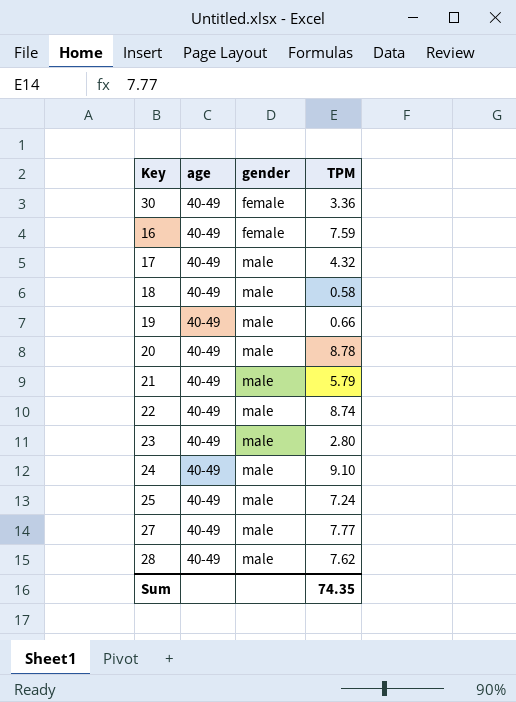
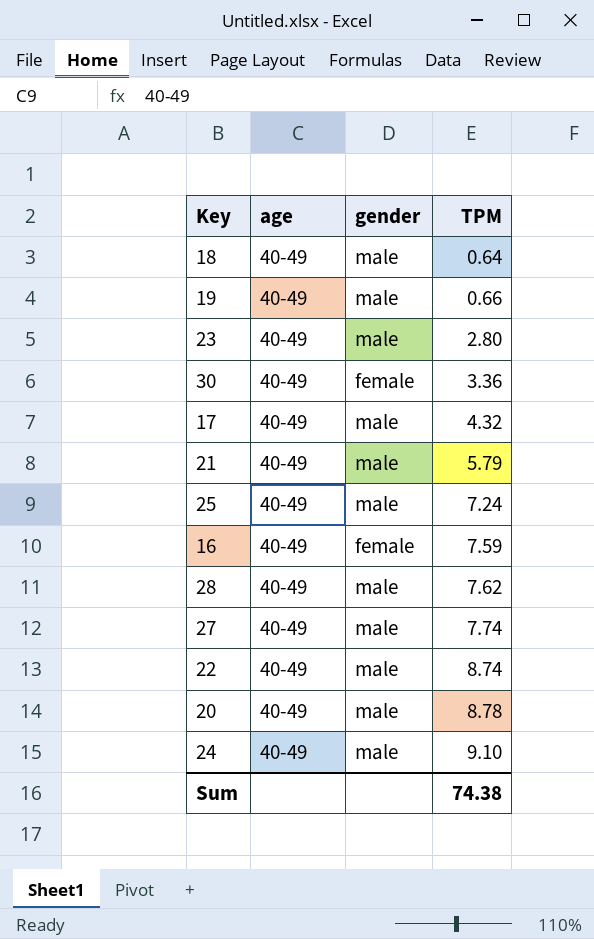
row order: gender ascending -> TPM ascending
18 | TPM: 0.58 -> 0.64
27 | TPM: 7.77 -> 7.74
Sum | TPM: 74.35 -> 74.38

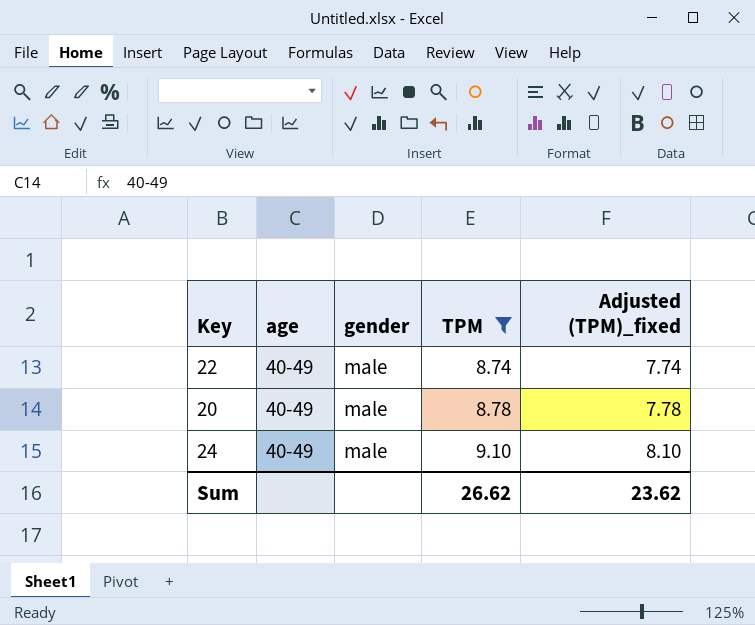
filter: none -> TPM >= 8.74
column Adjusted (TPM)_fixed | formula: none -> [TPM] - 1
Sum | TPM: 74.38 -> 26.62

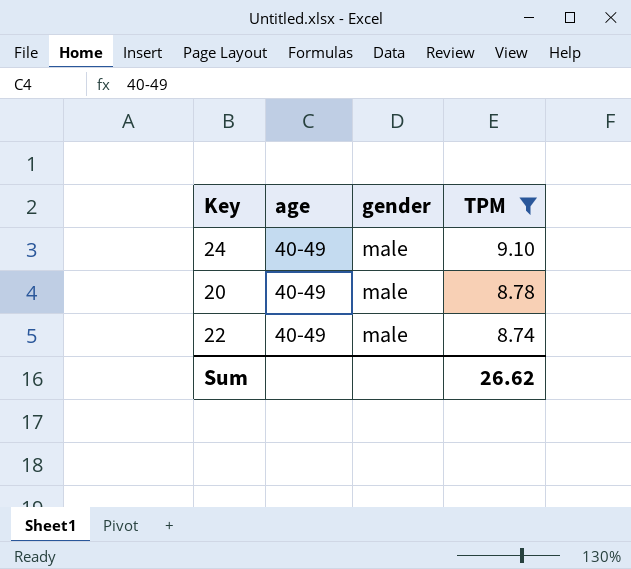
row order: TPM ascending -> TPM descending
column Adjusted (TPM)_fixed | formula: [TPM] - 1 -> none

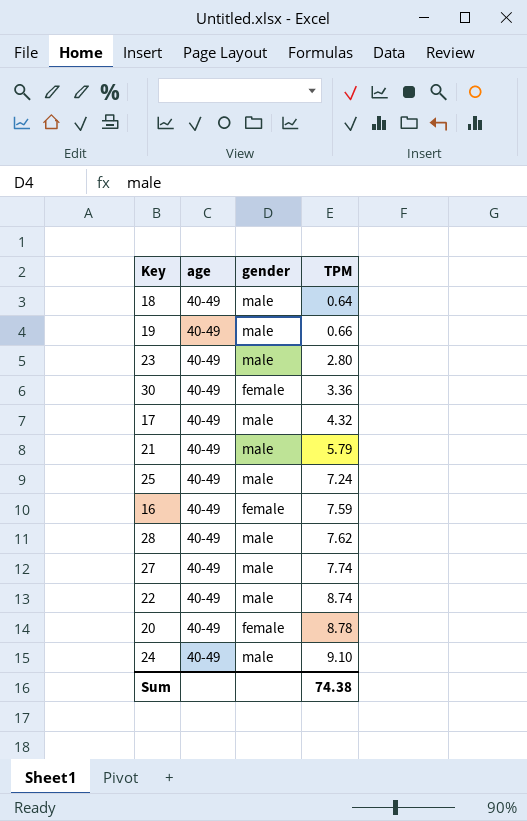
filter: TPM >= 8.74 -> none
row order: TPM descending -> TPM ascending
20 | gender: male -> female
Sum | TPM: 26.62 -> 74.38

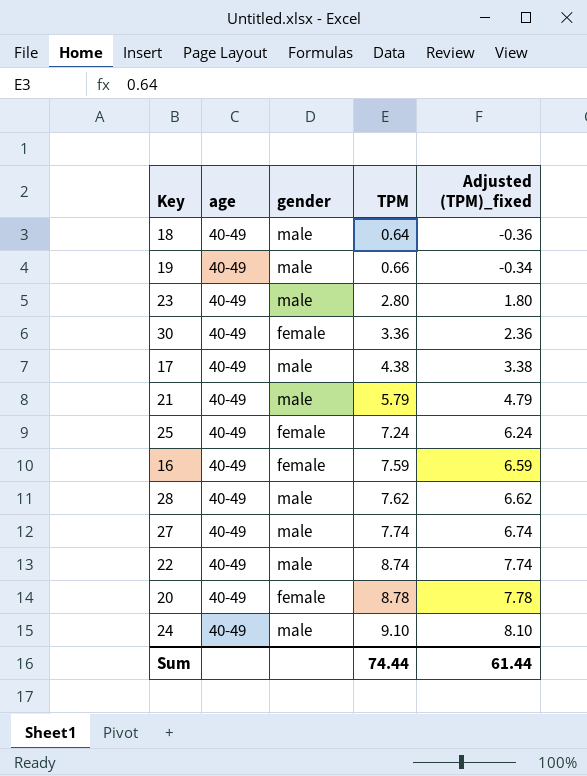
column Adjusted (TPM)_fixed | formula: none -> [TPM] - 1
17 | TPM: 4.32 -> 4.38
25 | gender: male -> female
Sum | TPM: 74.38 -> 74.44

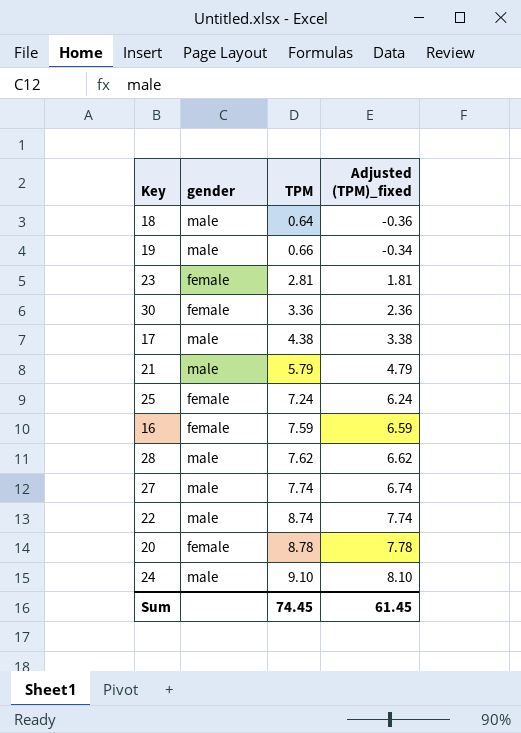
column age | position: 2 -> none
23 | gender: male -> female
23 | TPM: 2.80 -> 2.81
23 | Adjusted (TPM)_fixed: 1.80 -> 1.81
Sum | TPM: 74.44 -> 74.45
Sum | Adjusted (TPM)_fixed: 61.44 -> 61.45

